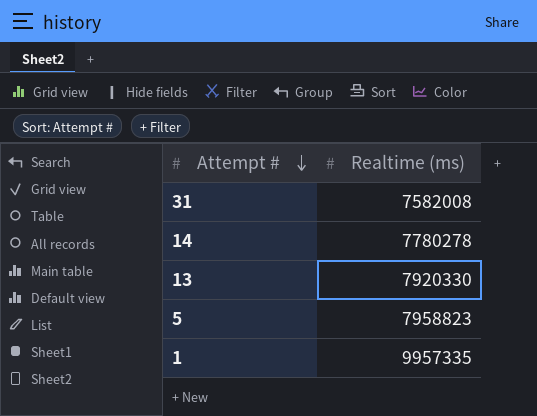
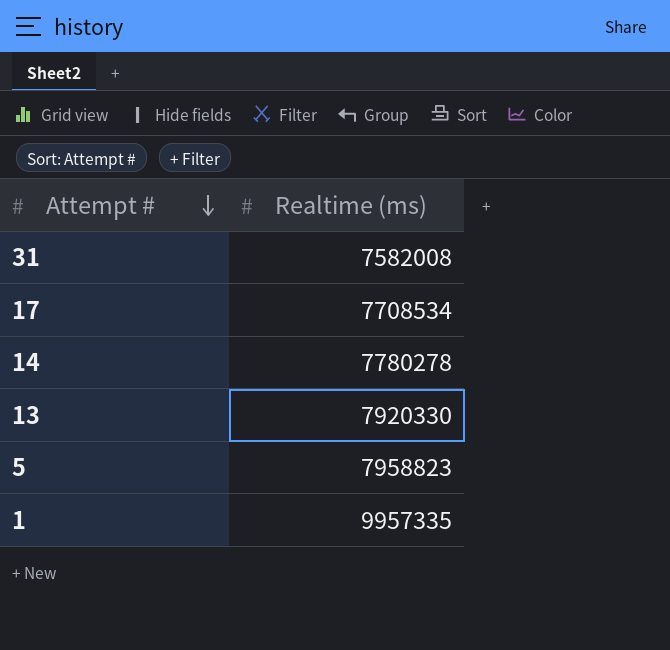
row 17: none -> 7708534

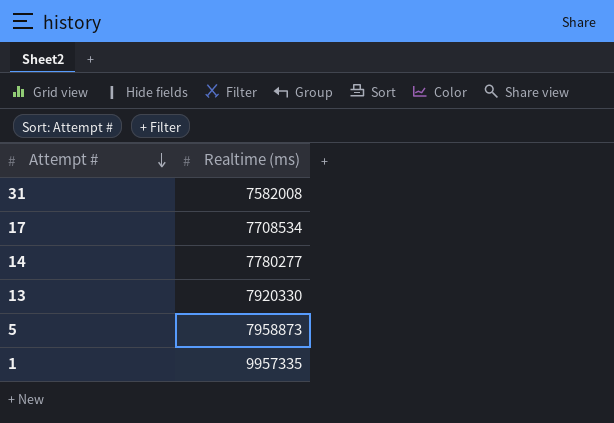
14 | Realtime (ms): 7780278 -> 7780277
5 | Realtime (ms): 7958823 -> 7958873

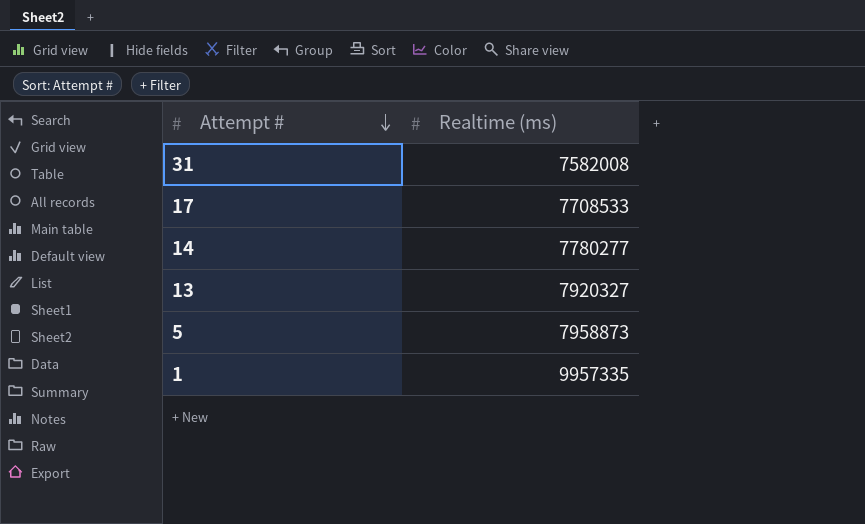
17 | Realtime (ms): 7708534 -> 7708533
13 | Realtime (ms): 7920330 -> 7920327

